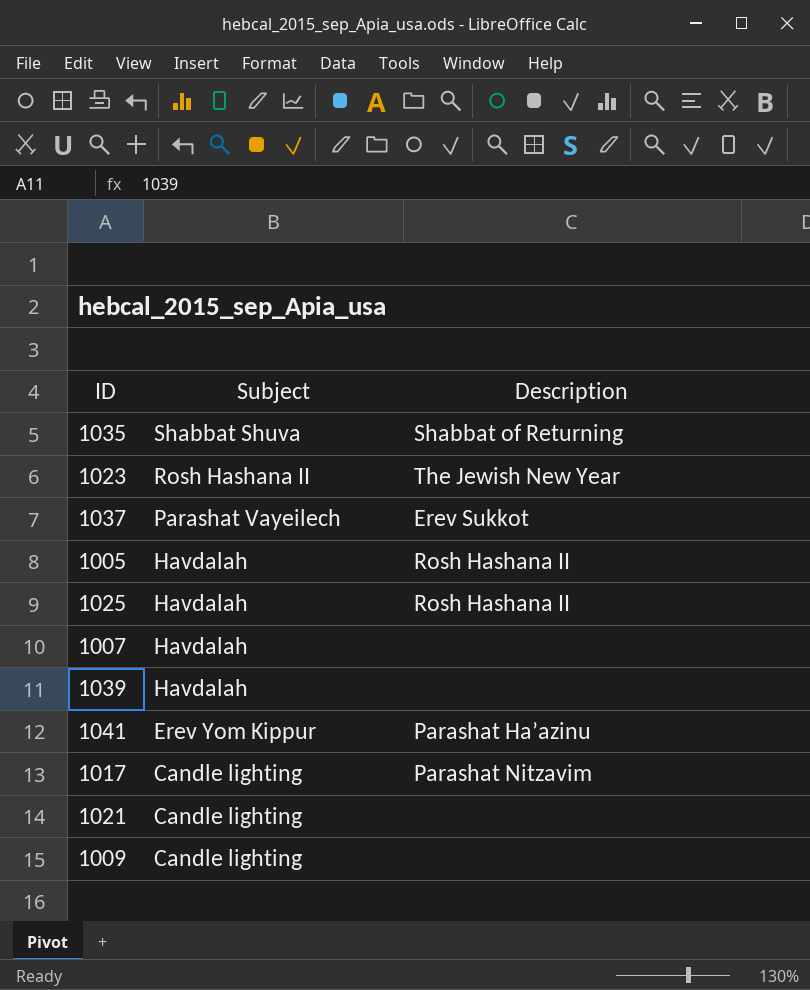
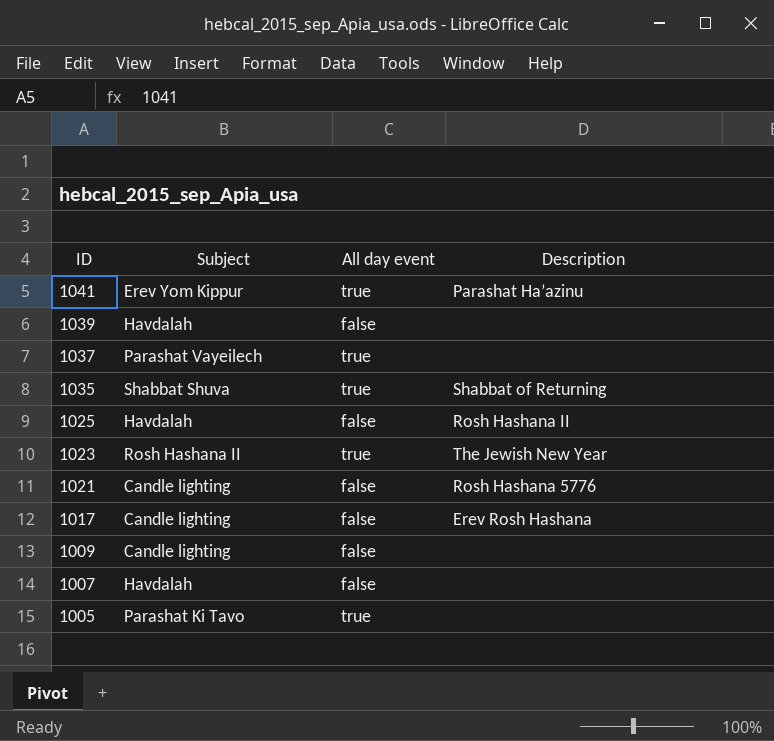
row order: Subject descending -> ID descending
column All day event | position: none -> 3
1037 | Description: Erev Sukkot -> none
1021 | Description: none -> Rosh Hashana 5776
1017 | Description: Parashat Nitzavim -> Erev Rosh Hashana
1005 | Subject: Havdalah -> Parashat Ki Tavo
1005 | Description: Rosh Hashana II -> none

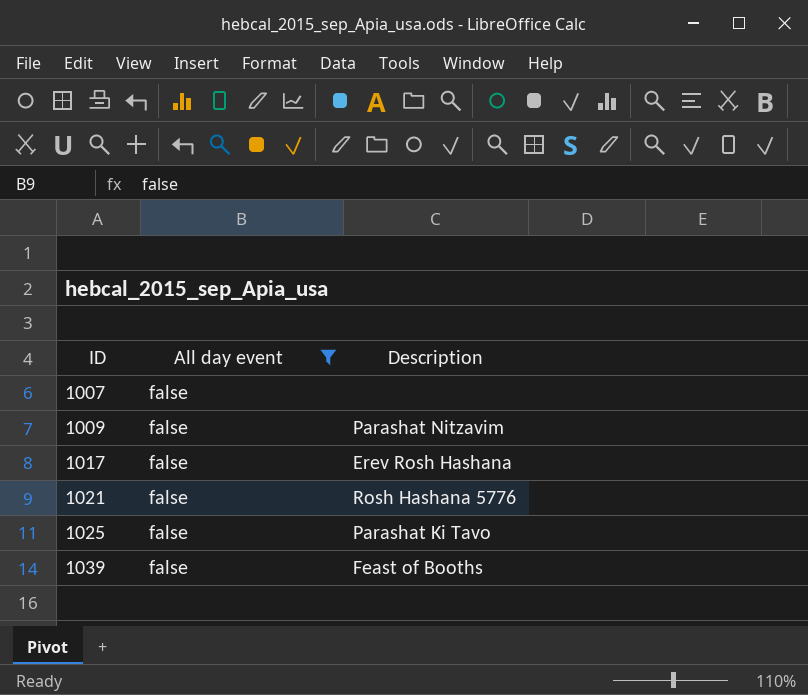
filter: none -> All day event = false
row order: ID descending -> ID ascending
column Subject | position: 2 -> none
1009 | Description: none -> Parashat Nitzavim
1025 | Description: Rosh Hashana II -> Parashat Ki Tavo
1039 | Description: none -> Feast of Booths

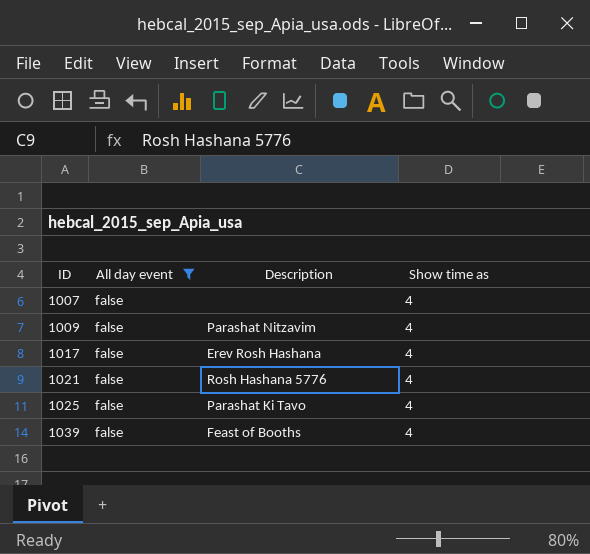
column Show time as | position: none -> 4

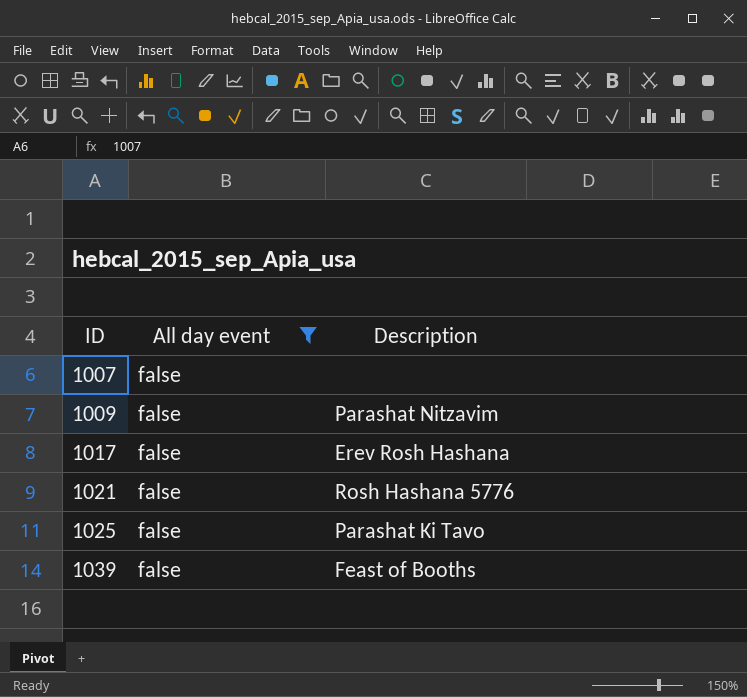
column Show time as | position: 4 -> none

